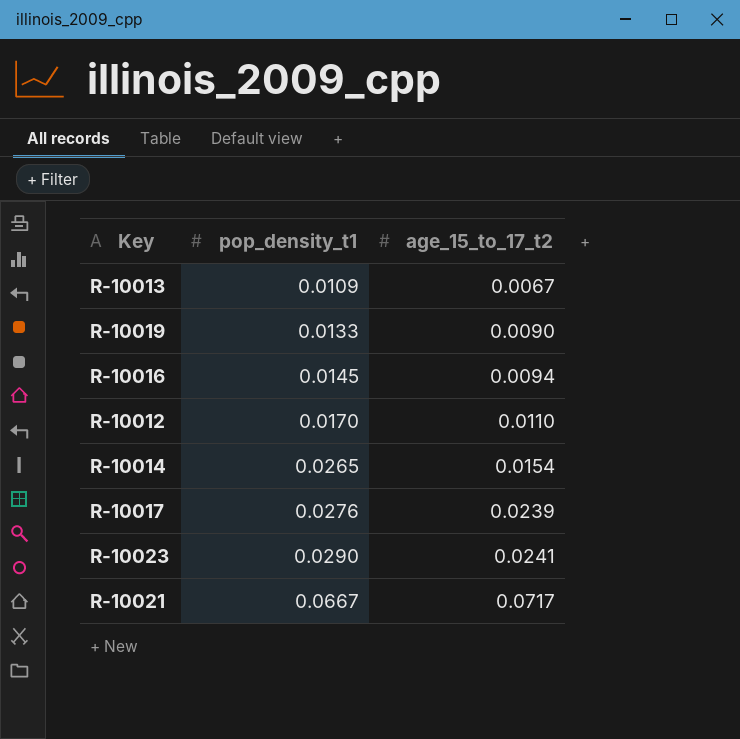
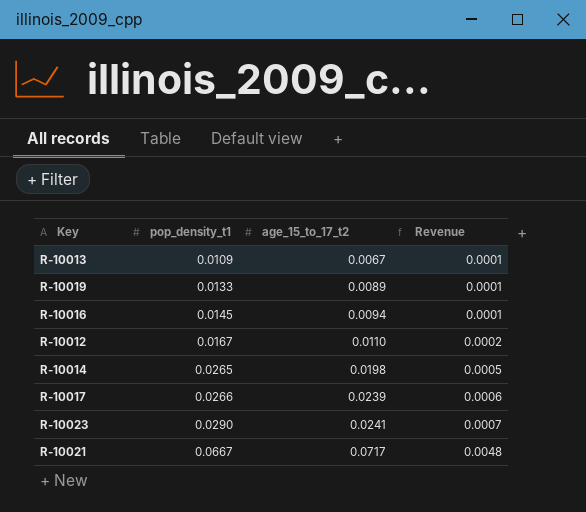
column Revenue | formula: none -> [pop_density_t1] * [age_15_to_17_t2]
R-10019 | age_15_to_17_t2: 0.0090 -> 0.0089
R-10012 | pop_density_t1: 0.0170 -> 0.0167
R-10014 | age_15_to_17_t2: 0.0154 -> 0.0198
R-10017 | pop_density_t1: 0.0276 -> 0.0266

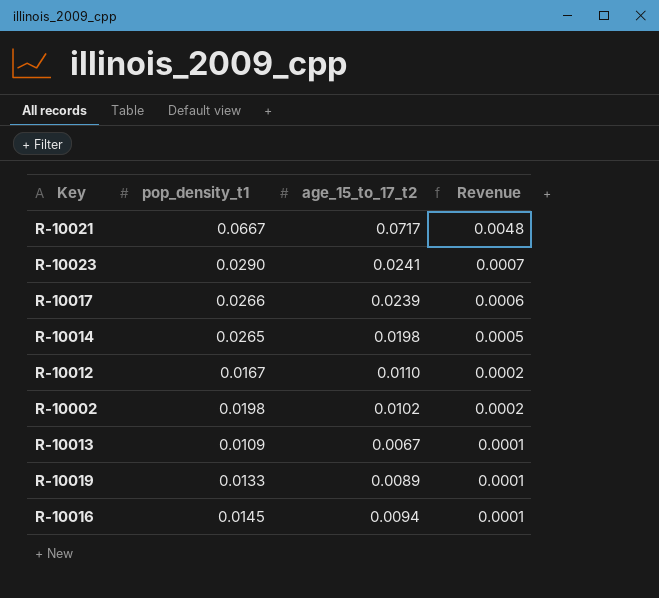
row order: pop_density_t1 ascending -> Revenue descending
row R-10002: none -> 0.0198 | 0.0102 | 0.0002

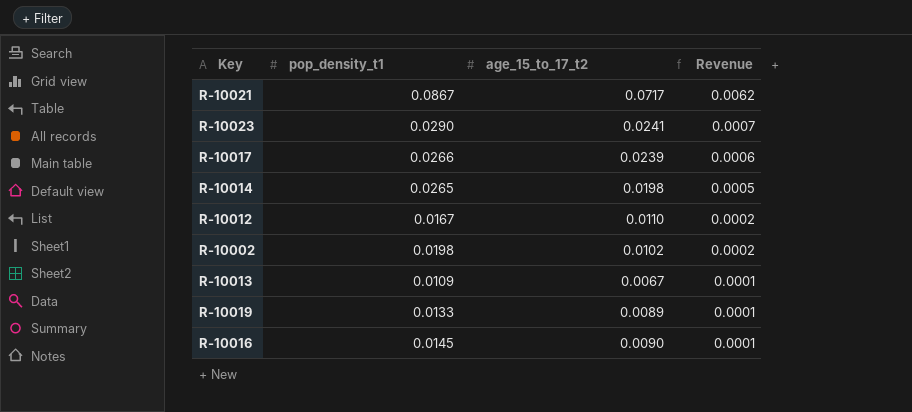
R-10021 | pop_density_t1: 0.0667 -> 0.0867
R-10021 | Revenue: 0.0048 -> 0.0062
R-10016 | age_15_to_17_t2: 0.0094 -> 0.0090

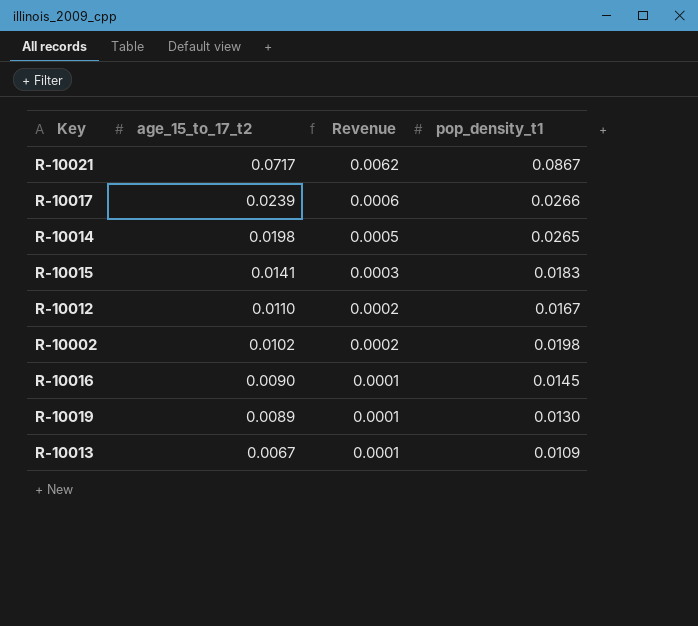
row order: Revenue descending -> age_15_to_17_t2 descending
column pop_density_t1 | position: 2 -> 4
row R-10023: 0.0290 | 0.0241 | 0.0007 -> none
row R-10015: none -> 0.0141 | 0.0003 | 0.0183
R-10019 | pop_density_t1: 0.0133 -> 0.0130

